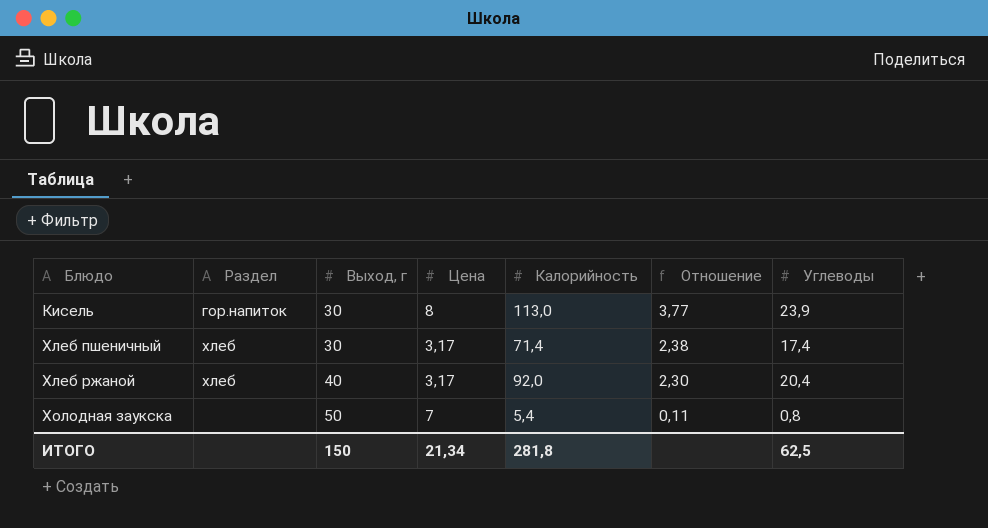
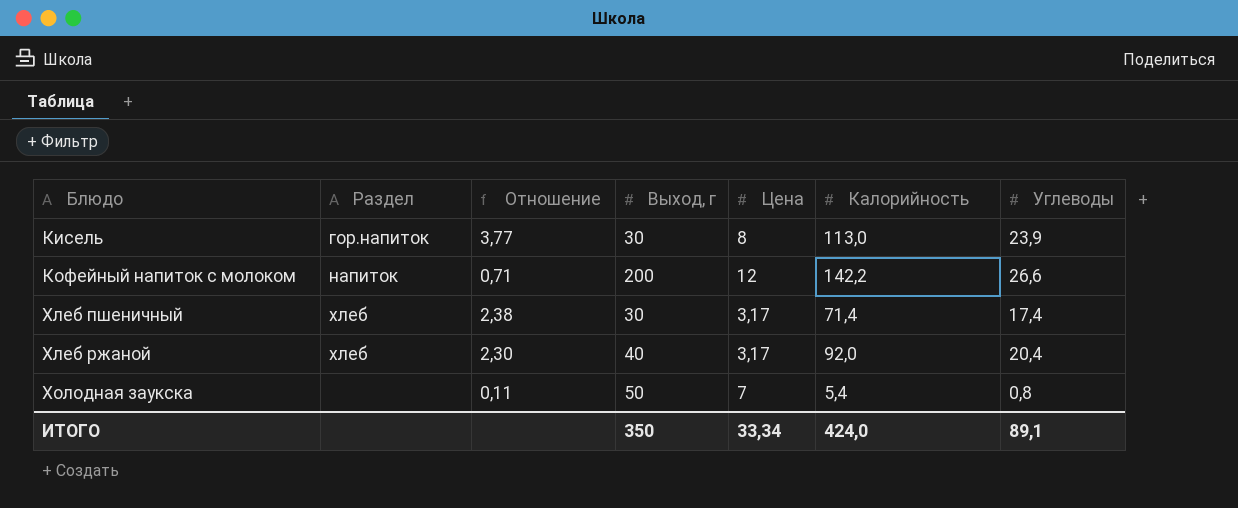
column Отношение | position: 6 -> 3
row Кофейный напиток с молоком: none -> напиток | 0,71 | 200 | 12 | 142,2 | 26,6
ИТОГО | Выход, г: 150 -> 350
ИТОГО | Цена: 21,34 -> 33,34
ИТОГО | Калорийность: 281,8 -> 424,0
ИТОГО | Углеводы: 62,5 -> 89,1

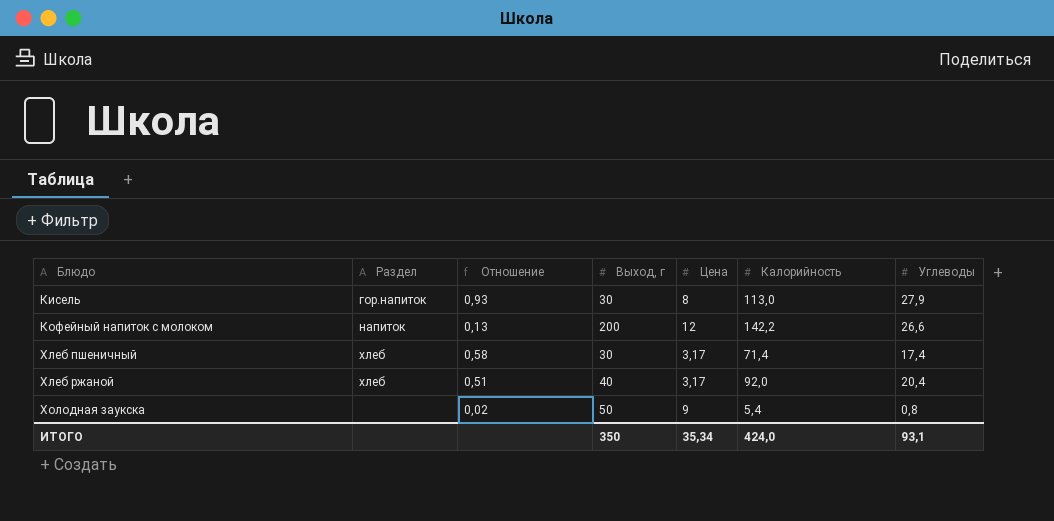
column Отношение | formula: [Калорийность] / [Выход, г] -> [Углеводы] / [Выход, г]
Кисель | Углеводы: 23,9 -> 27,9
Холодная заукска | Цена: 7 -> 9
ИТОГО | Цена: 33,34 -> 35,34
ИТОГО | Углеводы: 89,1 -> 93,1

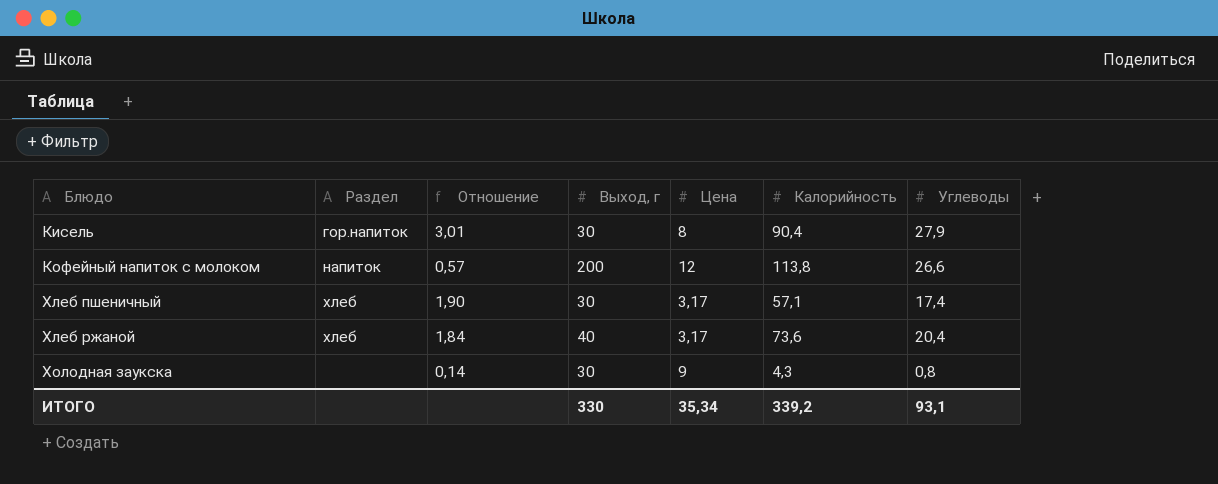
column Отношение | formula: [Углеводы] / [Выход, г] -> [Калорийность] / [Выход, г]
Кисель | Калорийность: 113,0 -> 90,4
Кофейный напиток с молоком | Калорийность: 142,2 -> 113,8
Хлеб пшеничный | Калорийность: 71,4 -> 57,1
Хлеб ржаной | Калорийность: 92,0 -> 73,6
Холодная заукска | Выход, г: 50 -> 30
Холодная заукска | Калорийность: 5,4 -> 4,3
ИТОГО | Выход, г: 350 -> 330
ИТОГО | Калорийность: 424,0 -> 339,2

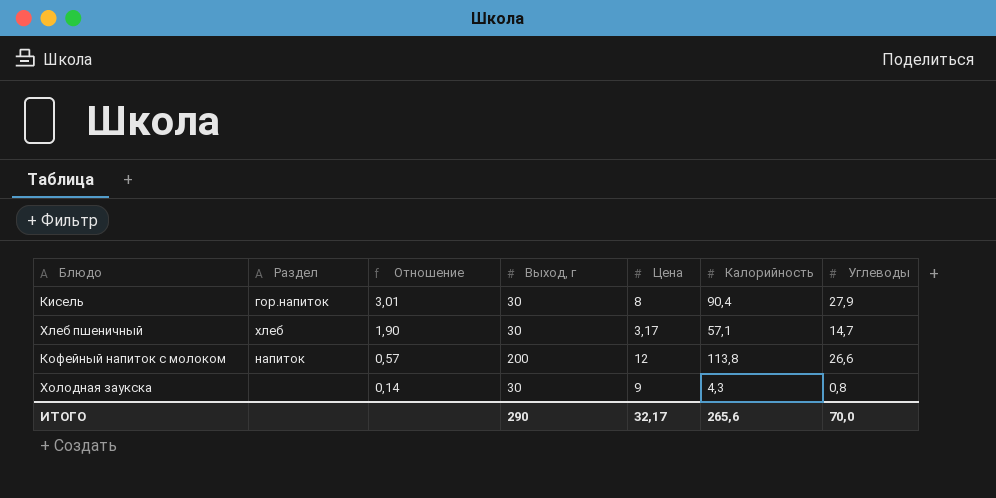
row order: Блюдо ascending -> Отношение descending
row Хлеб ржаной: хлеб | 1,84 | 40 | 3,17 | 73,6 | 20,4 -> none
Хлеб пшеничный | Углеводы: 17,4 -> 14,7
ИТОГО | Выход, г: 330 -> 290
ИТОГО | Цена: 35,34 -> 32,17
ИТОГО | Калорийность: 339,2 -> 265,6
ИТОГО | Углеводы: 93,1 -> 70,0

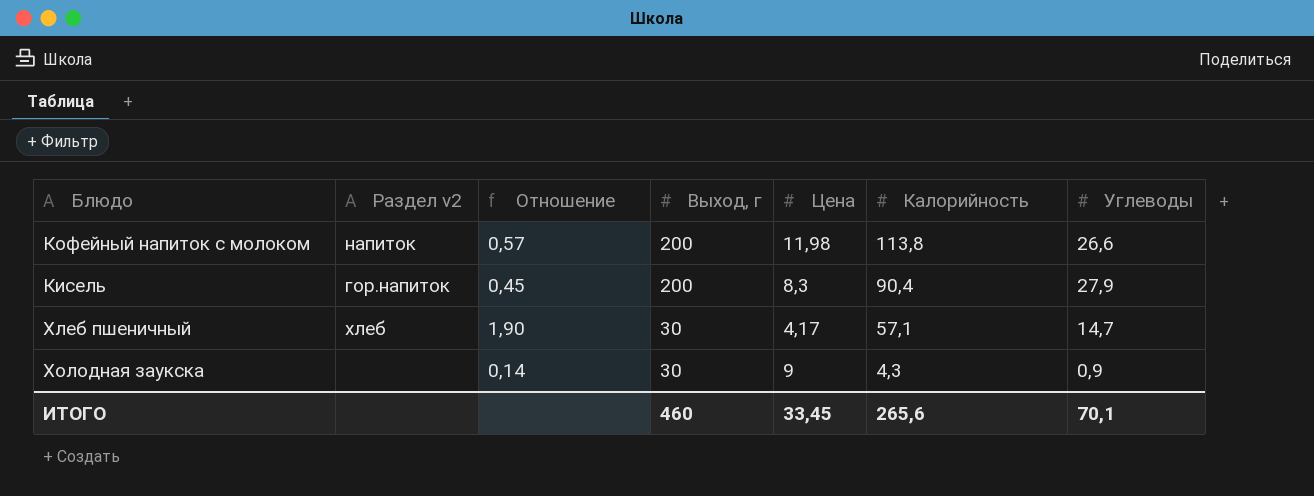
row order: Отношение descending -> Выход, г descending
column name: Раздел -> Раздел v2
Кофейный напиток с молоком | Цена: 12 -> 11,98
Кисель | Отношение: 3,01 -> 0,45
Кисель | Выход, г: 30 -> 200
Кисель | Цена: 8 -> 8,3
Хлеб пшеничный | Цена: 3,17 -> 4,17
Холодная заукска | Углеводы: 0,8 -> 0,9
ИТОГО | Выход, г: 290 -> 460
ИТОГО | Цена: 32,17 -> 33,45
ИТОГО | Углеводы: 70,0 -> 70,1

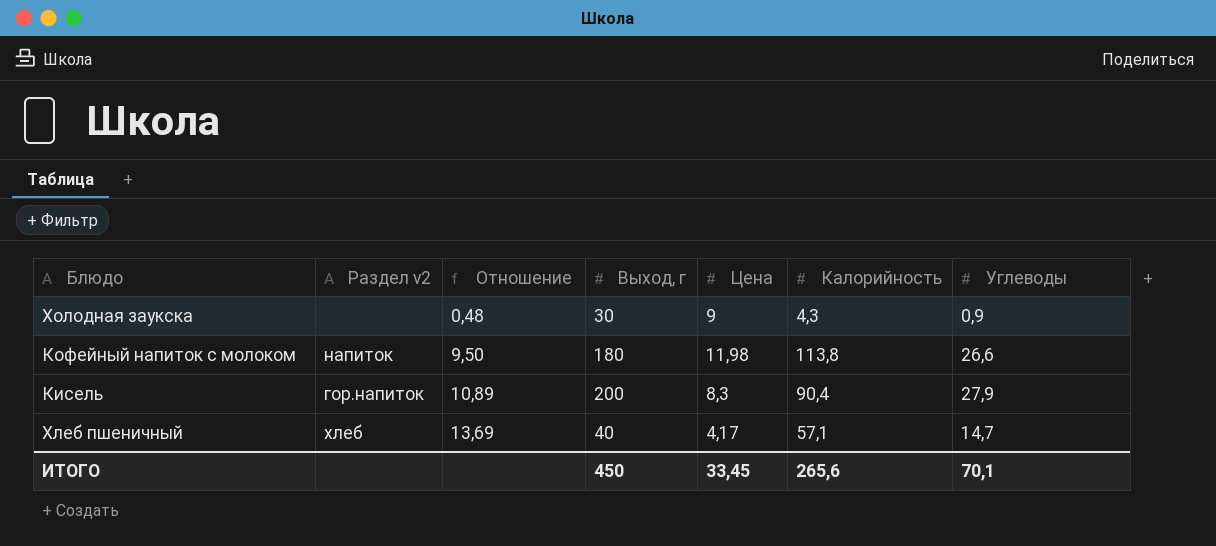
row order: Выход, г descending -> Отношение ascending
column Отношение | formula: [Калорийность] / [Выход, г] -> [Калорийность] / [Цена]
Кофейный напиток с молоком | Выход, г: 200 -> 180
Хлеб пшеничный | Выход, г: 30 -> 40
ИТОГО | Выход, г: 460 -> 450

